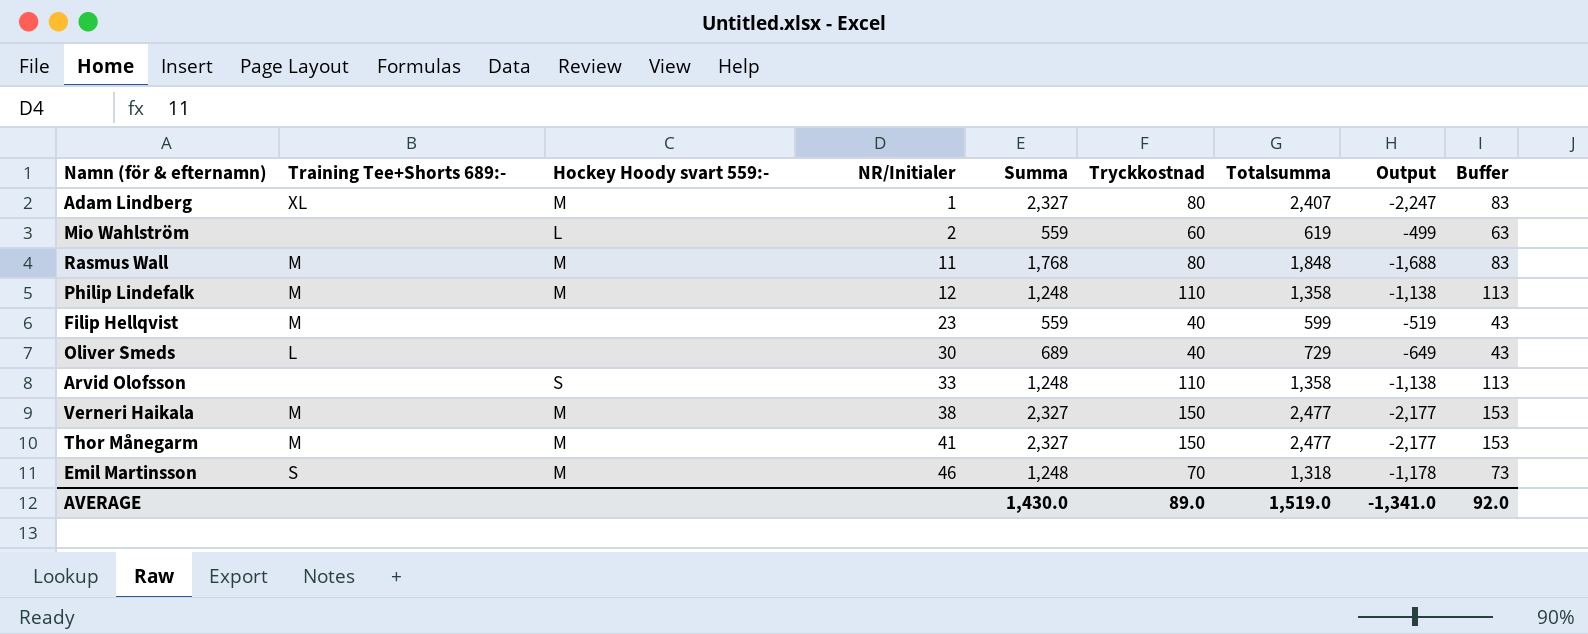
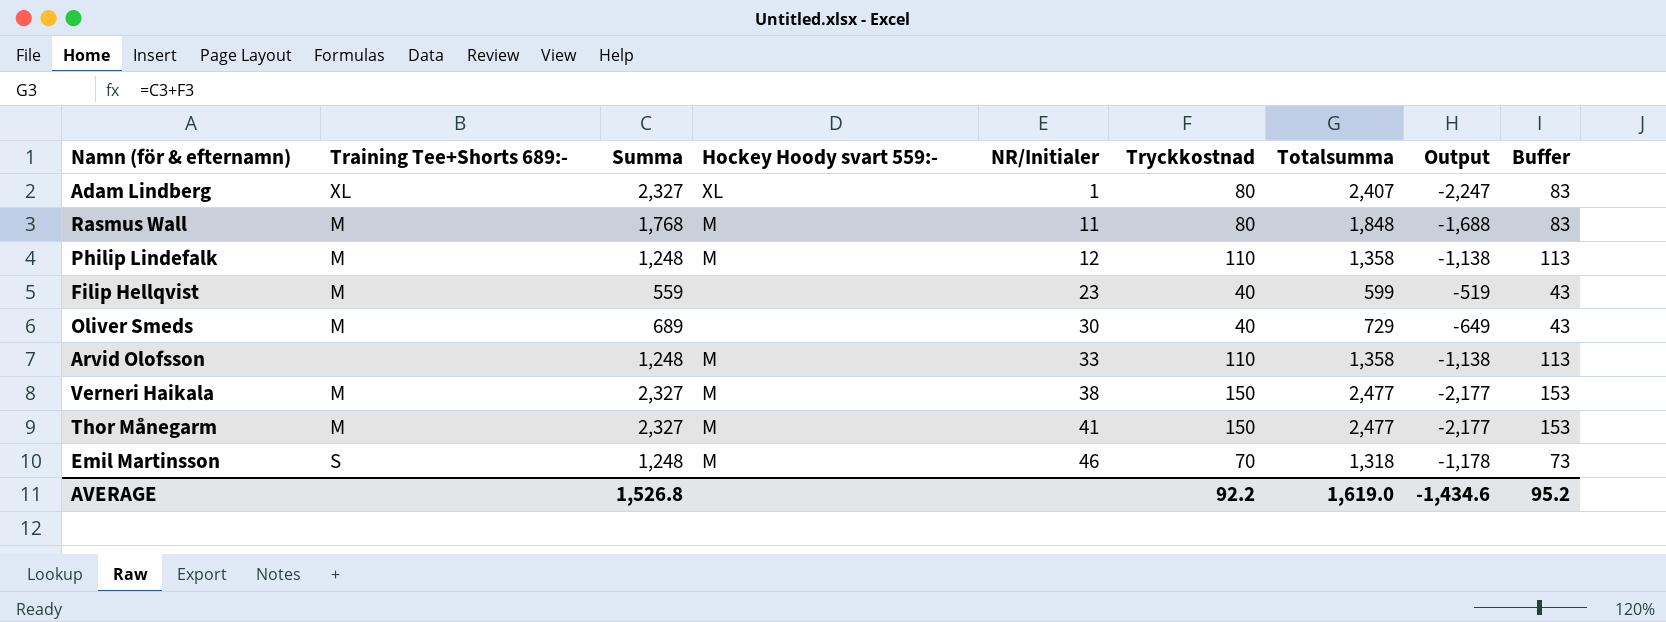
column Summa | position: 5 -> 3
row Mio Wahlström: none | L | 2 | 559 | 60 | 619 | -499 | 63 -> none
Adam Lindberg | Hockey Hoody svart 559:-: M -> XL
Oliver Smeds | Training Tee+Shorts 689:-: L -> M
Arvid Olofsson | Hockey Hoody svart 559:-: S -> M
AVERAGE | Summa: 1,430.0 -> 1,526.8
AVERAGE | Tryckkostnad: 89.0 -> 92.2
AVERAGE | Totalsumma: 1,519.0 -> 1,619.0
AVERAGE | Output: -1,341.0 -> -1,434.6
AVERAGE | Buffer: 92.0 -> 95.2

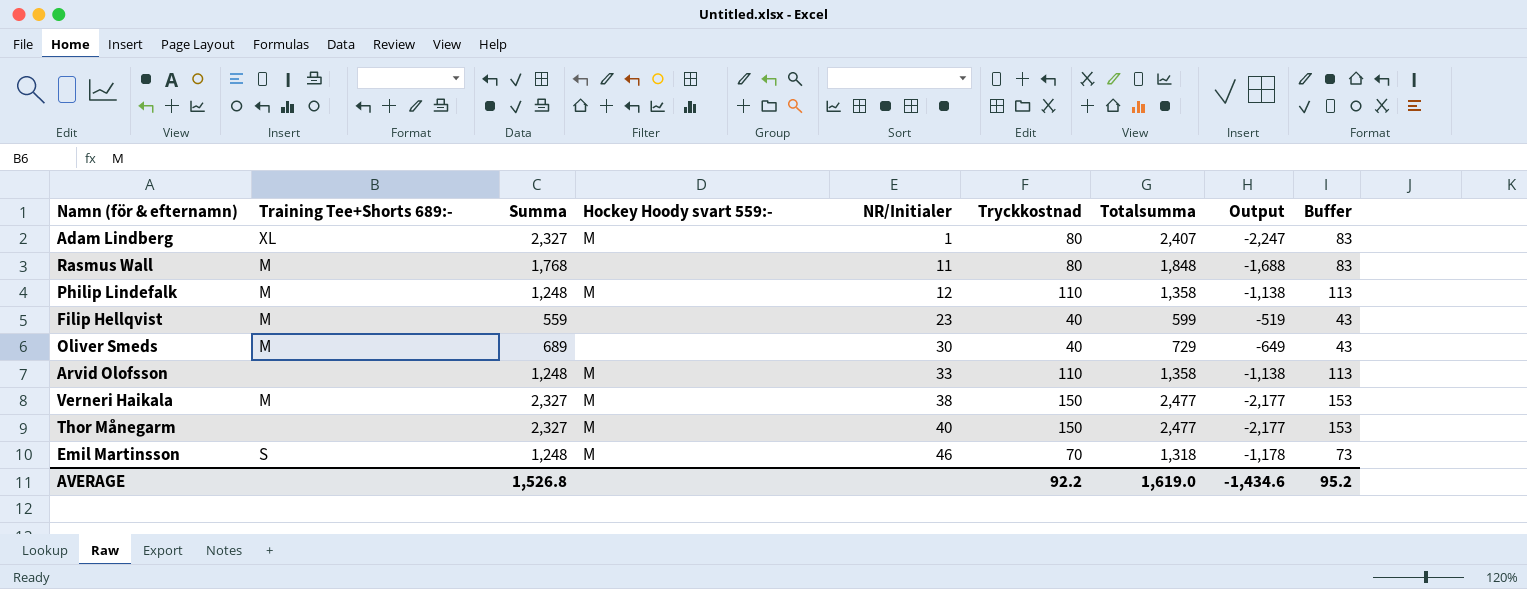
Adam Lindberg | Hockey Hoody svart 559:-: XL -> M
Rasmus Wall | Hockey Hoody svart 559:-: M -> none
Thor Månegarm | Training Tee+Shorts 689:-: M -> none
Thor Månegarm | NR/Initialer: 41 -> 40

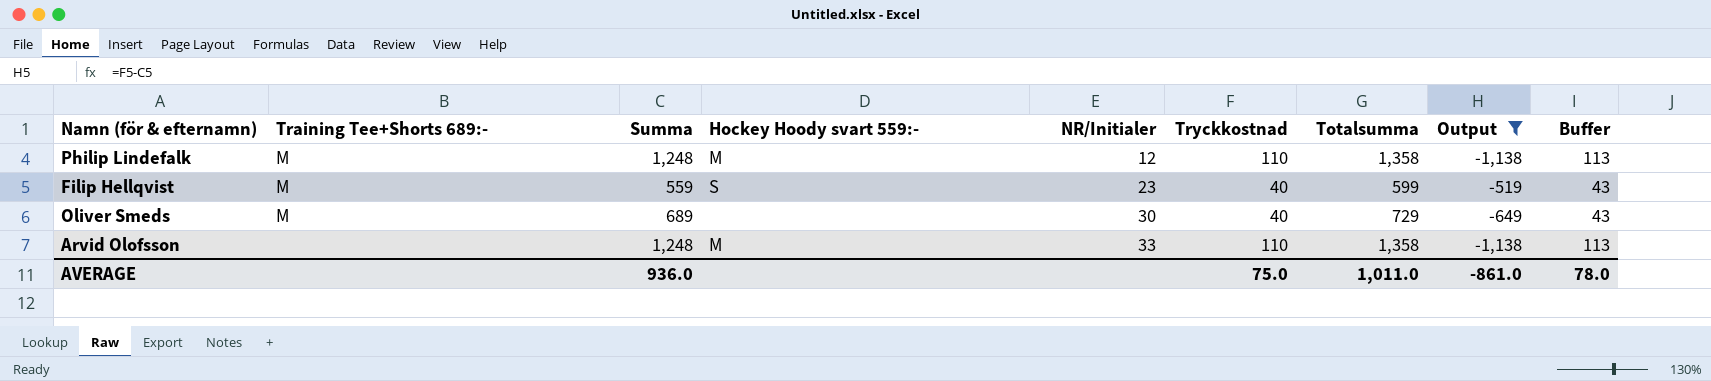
filter: none -> Output >= -1,138
Filip Hellqvist | Hockey Hoody svart 559:-: none -> S
AVERAGE | Summa: 1,526.8 -> 936.0
AVERAGE | Tryckkostnad: 92.2 -> 75.0
AVERAGE | Totalsumma: 1,619.0 -> 1,011.0
AVERAGE | Output: -1,434.6 -> -861.0
AVERAGE | Buffer: 95.2 -> 78.0

